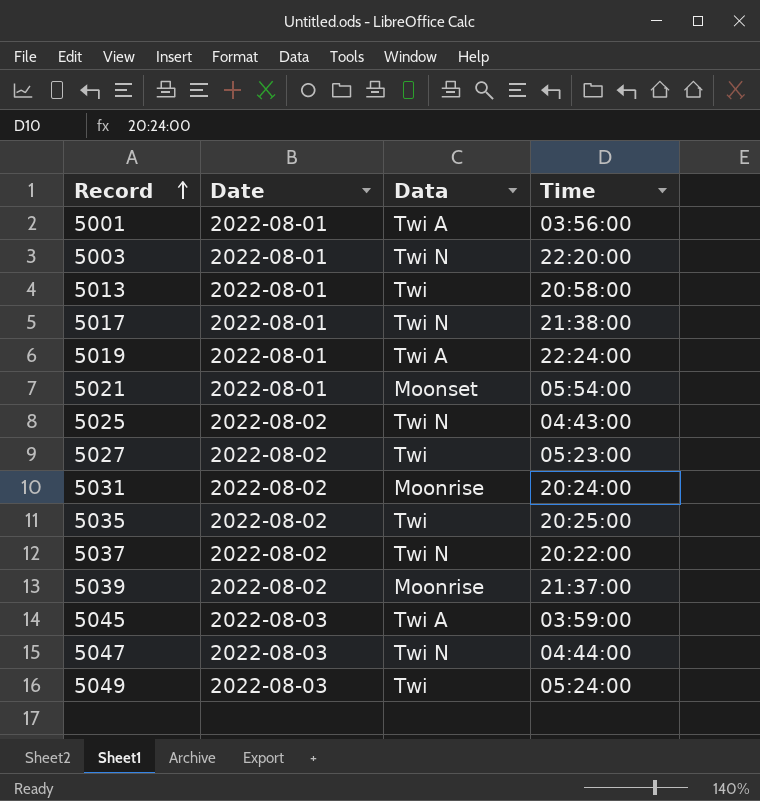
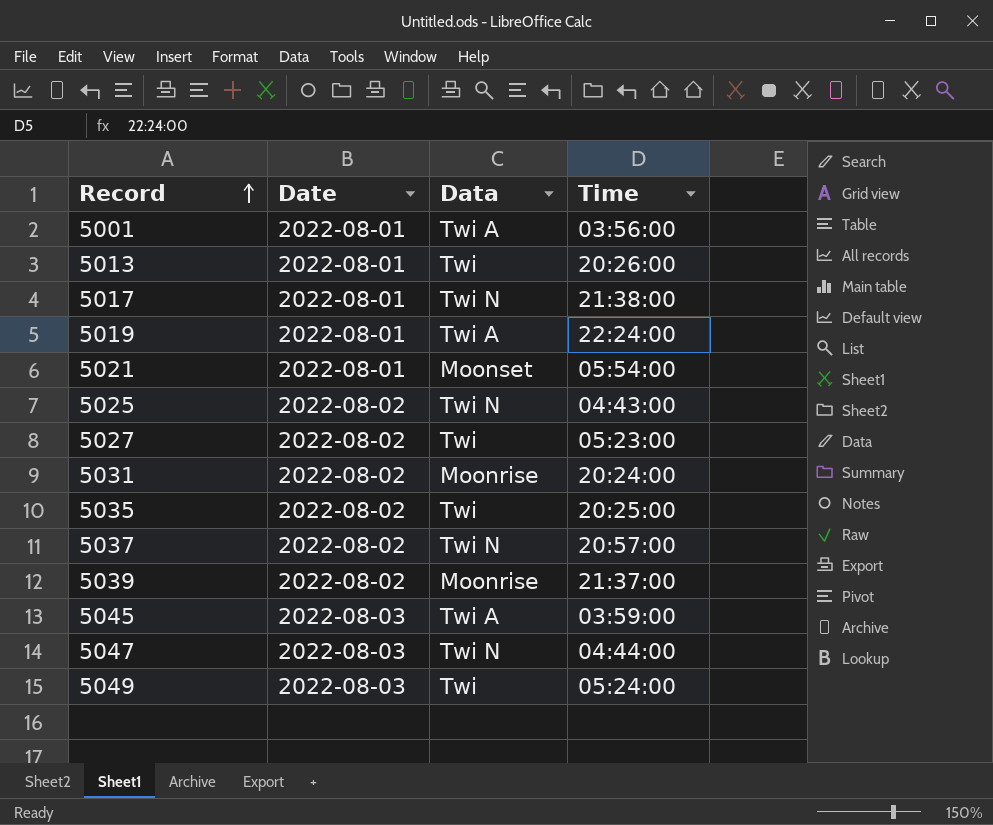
row 5003: 2022-08-01 | Twi N | 22:20:00 -> none
5013 | Time: 20:58:00 -> 20:26:00
5037 | Time: 20:22:00 -> 20:57:00

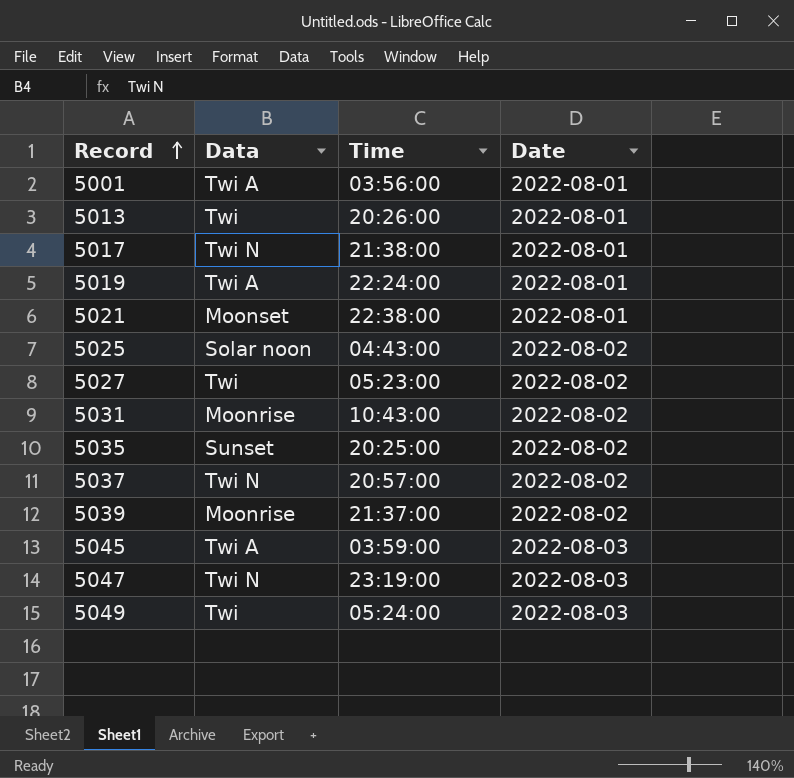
column Date | position: 2 -> 4
5021 | Time: 05:54:00 -> 22:38:00
5025 | Data: Twi N -> Solar noon
5031 | Time: 20:24:00 -> 10:43:00
5035 | Data: Twi -> Sunset
5047 | Time: 04:44:00 -> 23:19:00

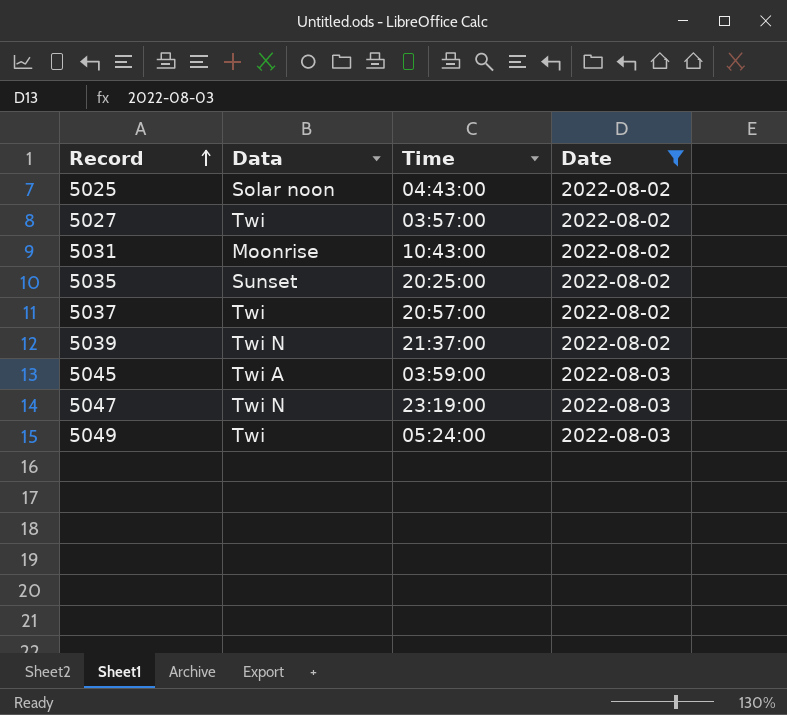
filter: none -> Date != 2022-08-01
5027 | Time: 05:23:00 -> 03:57:00
5037 | Data: Twi N -> Twi
5039 | Data: Moonrise -> Twi N

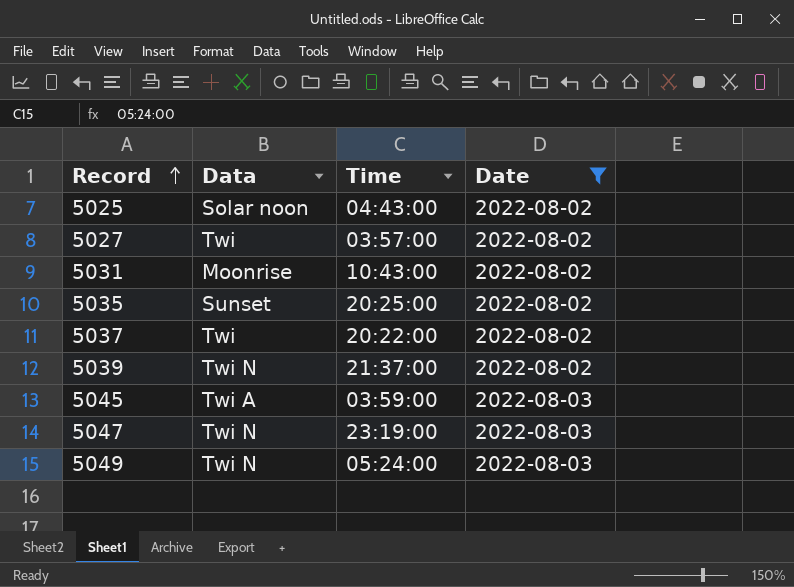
5037 | Time: 20:57:00 -> 20:22:00
5049 | Data: Twi -> Twi N

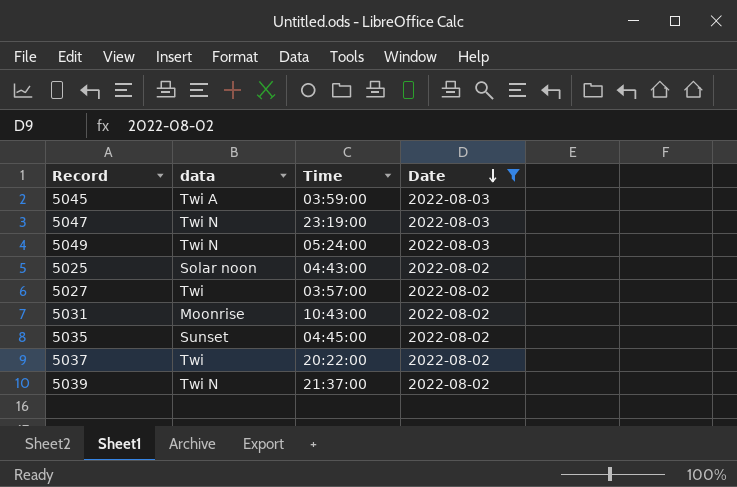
row order: Record ascending -> Date descending
column name: Data -> data
5035 | Time: 20:25:00 -> 04:45:00

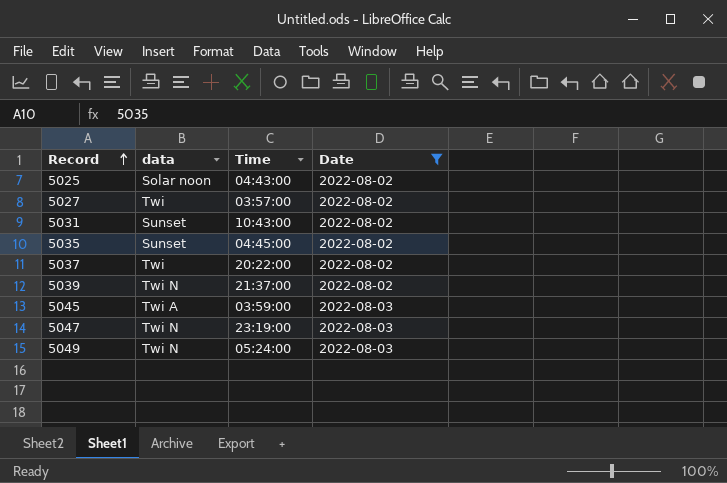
row order: Date descending -> Record ascending
5031 | data: Moonrise -> Sunset

